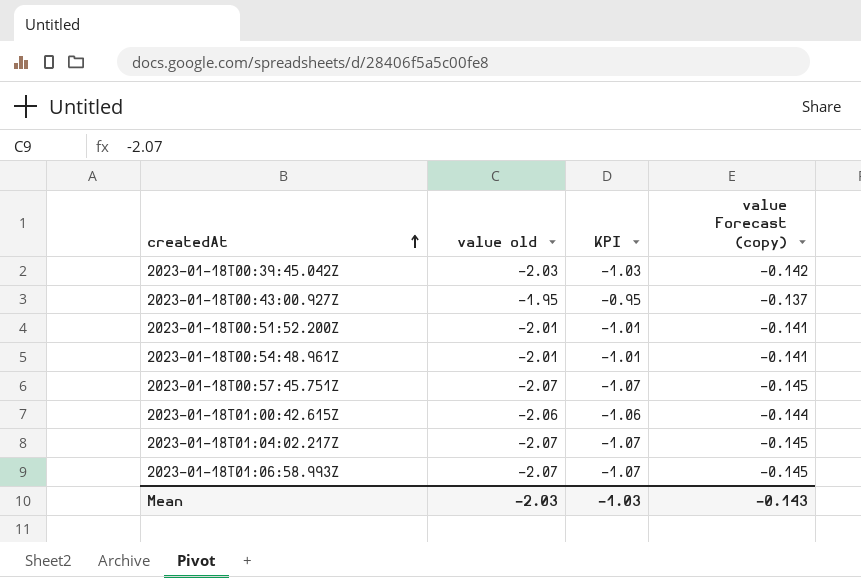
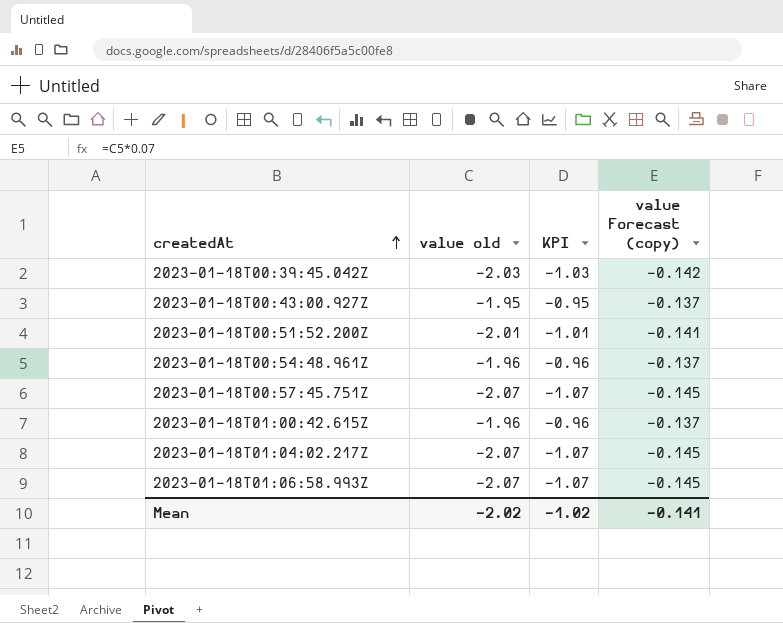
2023-01-18T00:54:48.961Z | value old: -2.01 -> -1.96
2023-01-18T00:54:48.961Z | KPI: -1.01 -> -0.96
2023-01-18T00:54:48.961Z | value Forecast (copy): -0.141 -> -0.137
2023-01-18T01:00:42.615Z | value old: -2.06 -> -1.96
2023-01-18T01:00:42.615Z | KPI: -1.06 -> -0.96
2023-01-18T01:00:42.615Z | value Forecast (copy): -0.144 -> -0.137
Mean | value old: -2.03 -> -2.02
Mean | KPI: -1.03 -> -1.02
Mean | value Forecast (copy): -0.143 -> -0.141

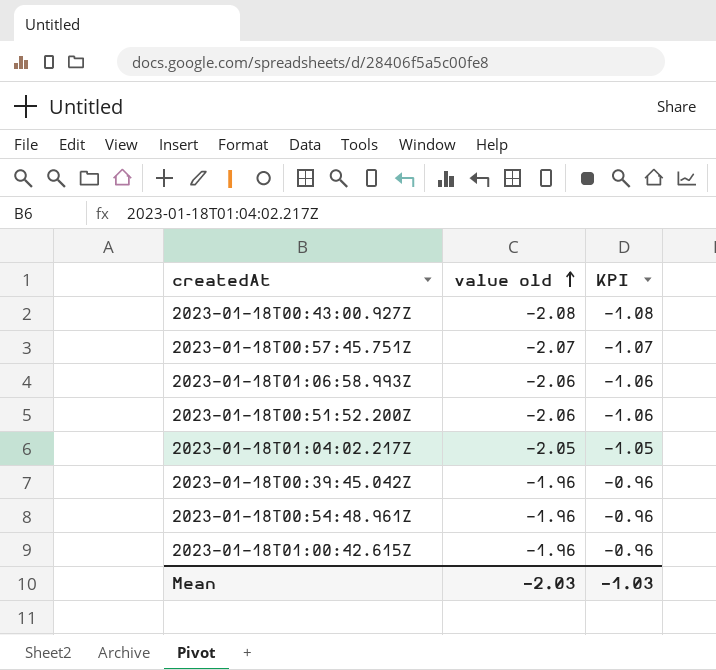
row order: createdAt ascending -> value old ascending
column value Forecast (copy) | formula: [value old] * 0.07 -> none
2023-01-18T00:43:00.927Z | value old: -1.95 -> -2.08
2023-01-18T00:43:00.927Z | KPI: -0.95 -> -1.08
2023-01-18T01:06:58.993Z | value old: -2.07 -> -2.06
2023-01-18T01:06:58.993Z | KPI: -1.07 -> -1.06
2023-01-18T00:51:52.200Z | value old: -2.01 -> -2.06
2023-01-18T00:51:52.200Z | KPI: -1.01 -> -1.06
2023-01-18T01:04:02.217Z | value old: -2.07 -> -2.05
2023-01-18T01:04:02.217Z | KPI: -1.07 -> -1.05
2023-01-18T00:39:45.042Z | value old: -2.03 -> -1.96
2023-01-18T00:39:45.042Z | KPI: -1.03 -> -0.96
Mean | value old: -2.02 -> -2.03
Mean | KPI: -1.02 -> -1.03

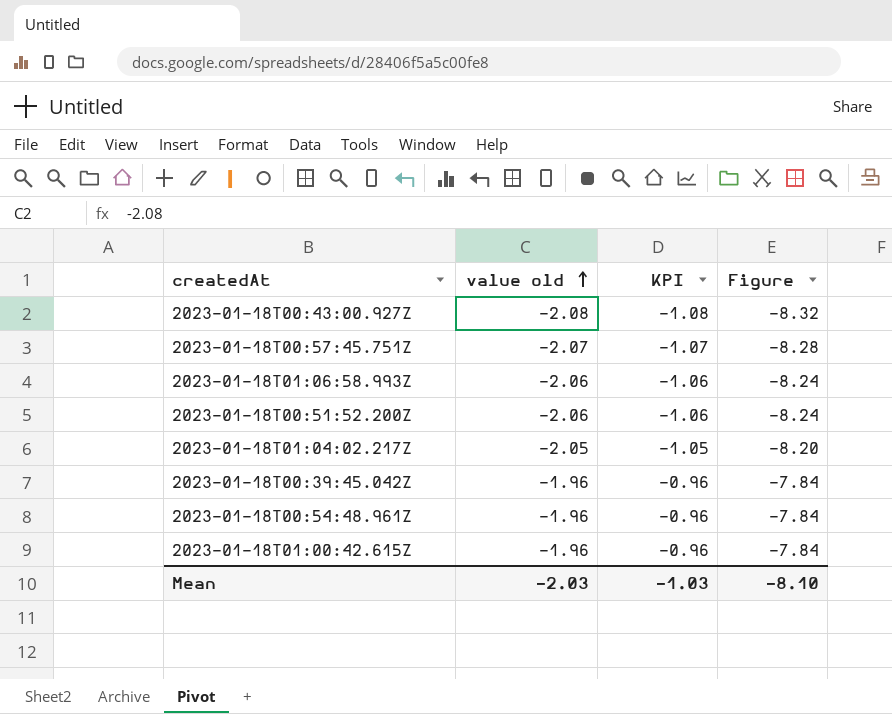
column Figure | formula: none -> [value old] * 4

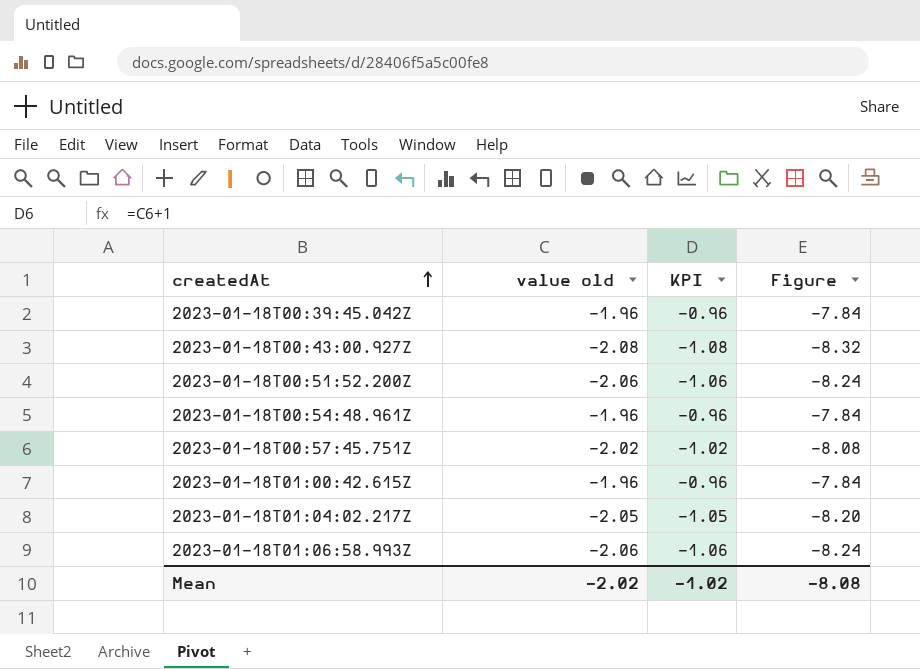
row order: value old ascending -> createdAt ascending
2023-01-18T00:57:45.751Z | value old: -2.07 -> -2.02
2023-01-18T00:57:45.751Z | KPI: -1.07 -> -1.02
2023-01-18T00:57:45.751Z | Figure: -8.28 -> -8.08
Mean | value old: -2.03 -> -2.02
Mean | KPI: -1.03 -> -1.02
Mean | Figure: -8.10 -> -8.08

